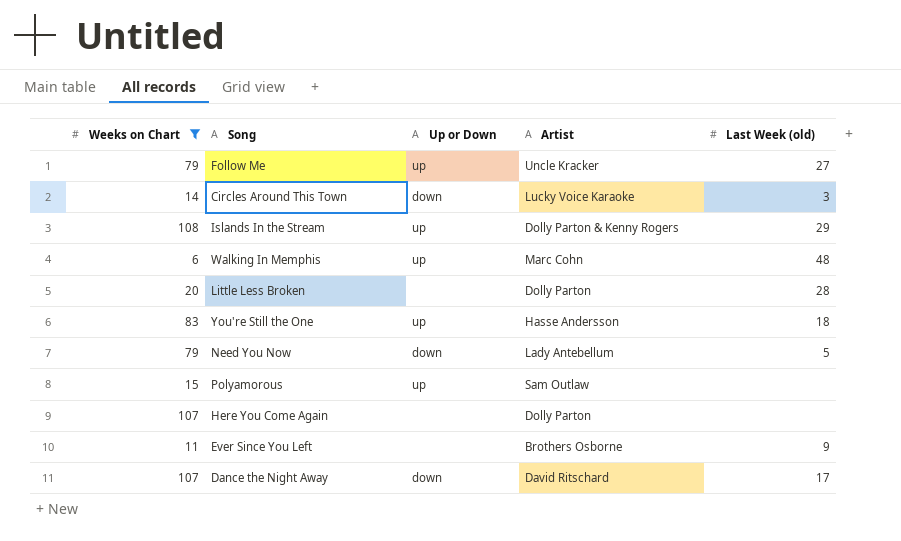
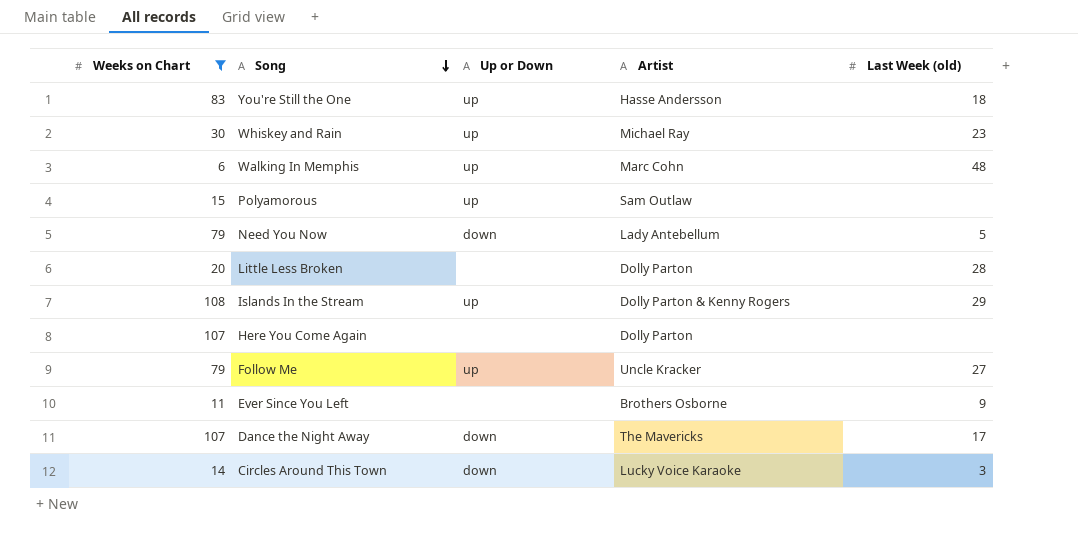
row order: none -> Song descending
row Whiskey and Rain: none -> 30 | up | Michael Ray | 23
Dance the Night Away | Artist: David Ritschard -> The Mavericks

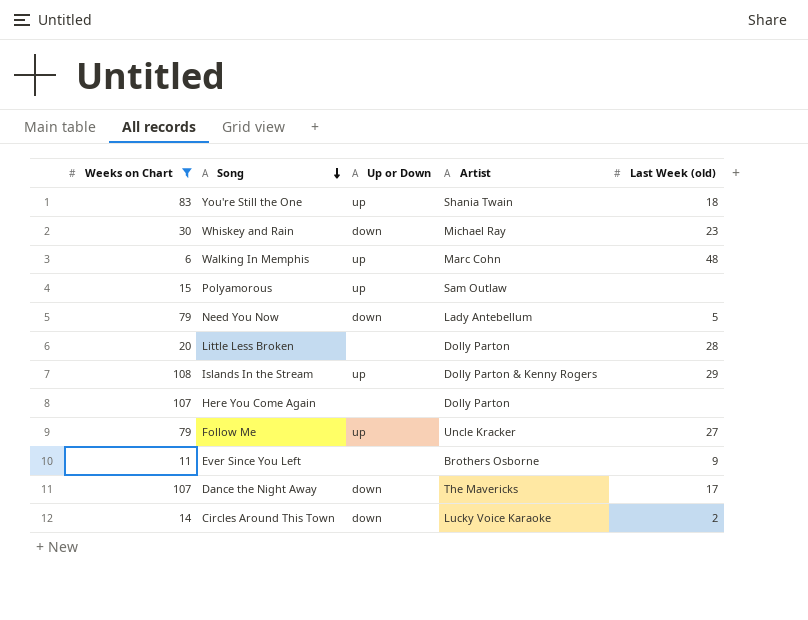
You're Still the One | Artist: Hasse Andersson -> Shania Twain
Whiskey and Rain | Up or Down: up -> down
Circles Around This Town | Last Week (old): 3 -> 2

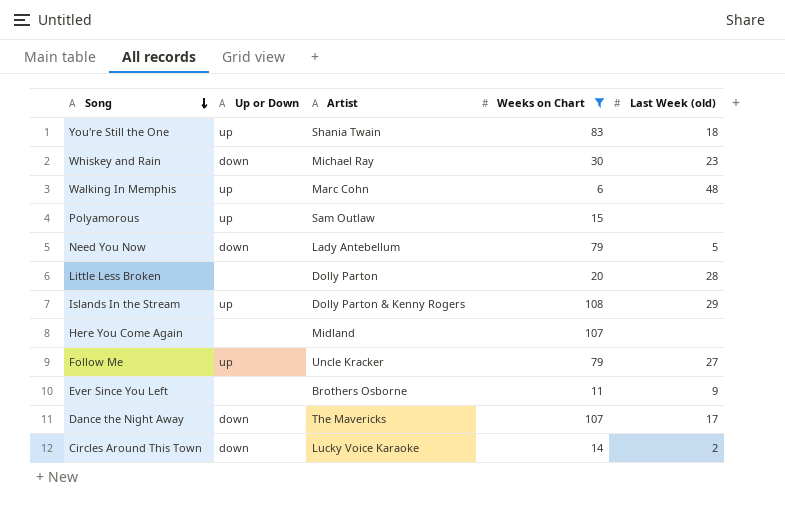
column Weeks on Chart | position: 1 -> 4
Here You Come Again | Artist: Dolly Parton -> Midland

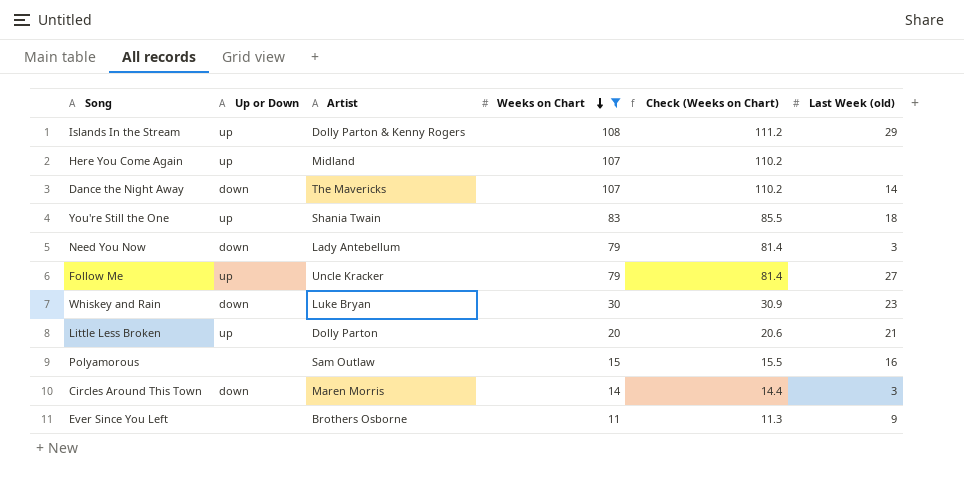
row order: Song descending -> Weeks on Chart descending
column Check (Weeks on Chart) | formula: none -> [Weeks on Chart] * 1.03
row Walking In Memphis: up | Marc Cohn | 6 | 48 -> none
Here You Come Again | Up or Down: none -> up
Dance the Night Away | Last Week (old): 17 -> 14
Need You Now | Last Week (old): 5 -> 3
Whiskey and Rain | Artist: Michael Ray -> Luke Bryan
Little Less Broken | Up or Down: none -> up
Little Less Broken | Last Week (old): 28 -> 21
Polyamorous | Up or Down: up -> none
Polyamorous | Last Week (old): none -> 16
Circles Around This Town | Artist: Lucky Voice Karaoke -> Maren Morris
Circles Around This Town | Last Week (old): 2 -> 3

